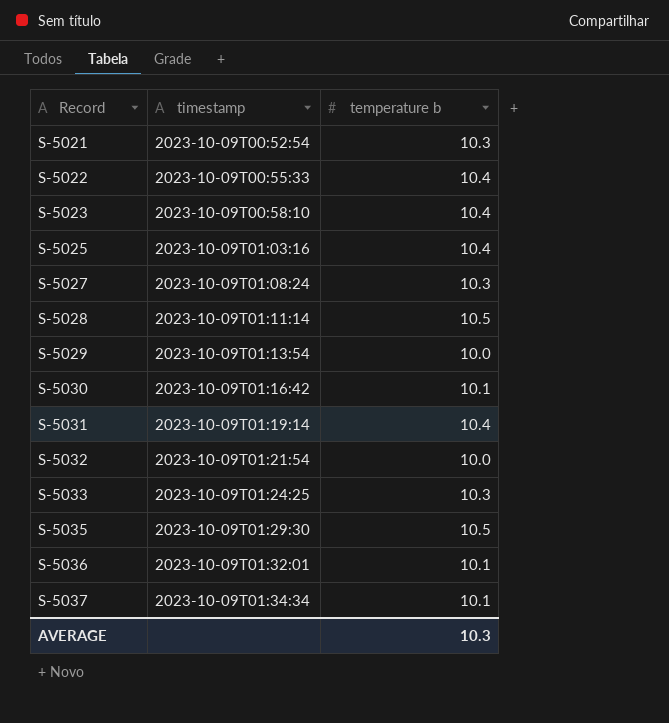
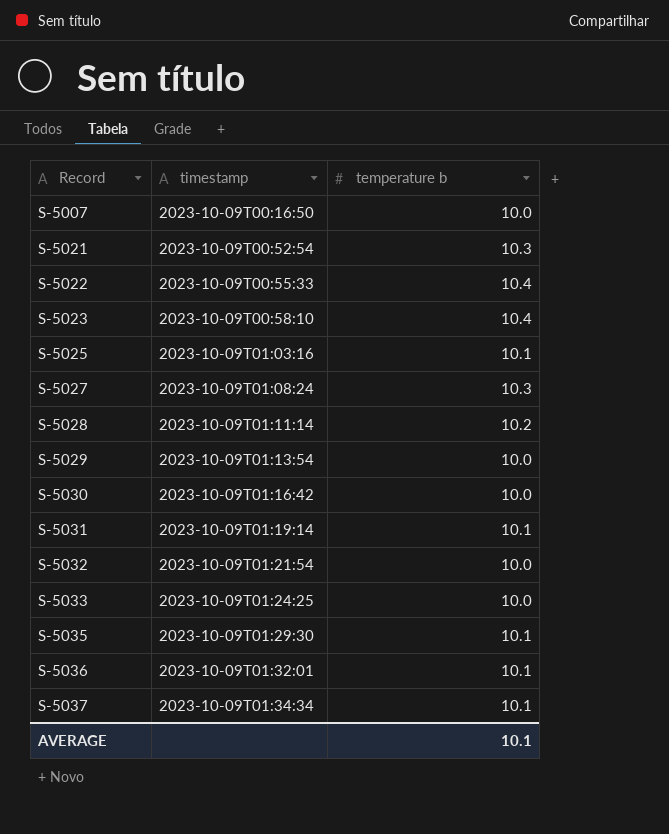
row S-5007: none -> 2023-10-09T00:16:50 | 10.0
S-5025 | temperature b: 10.4 -> 10.1
S-5028 | temperature b: 10.5 -> 10.2
S-5030 | temperature b: 10.1 -> 10.0
S-5031 | temperature b: 10.4 -> 10.1
S-5033 | temperature b: 10.3 -> 10.0
S-5035 | temperature b: 10.5 -> 10.1
AVERAGE | temperature b: 10.3 -> 10.1

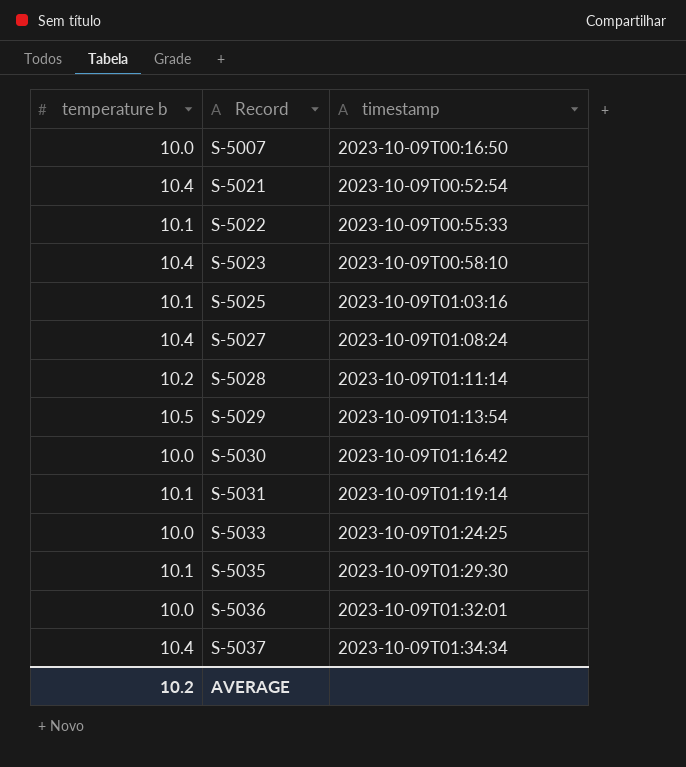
column temperature b | position: 3 -> 1
row S-5032: 2023-10-09T01:21:54 | 10.0 -> none
S-5021 | temperature b: 10.3 -> 10.4
S-5022 | temperature b: 10.4 -> 10.1
S-5027 | temperature b: 10.3 -> 10.4
S-5029 | temperature b: 10.0 -> 10.5
S-5036 | temperature b: 10.1 -> 10.0
S-5037 | temperature b: 10.1 -> 10.4
AVERAGE | temperature b: 10.1 -> 10.2

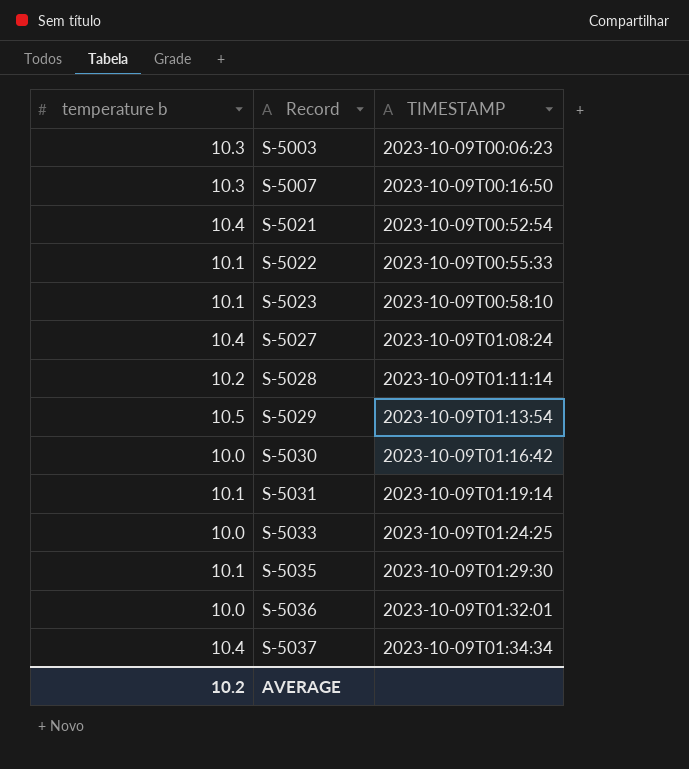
column name: timestamp -> TIMESTAMP
row S-5025: 10.1 | 2023-10-09T01:03:16 -> none
row S-5003: none -> 10.3 | 2023-10-09T00:06:23
S-5007 | temperature b: 10.0 -> 10.3
S-5023 | temperature b: 10.4 -> 10.1

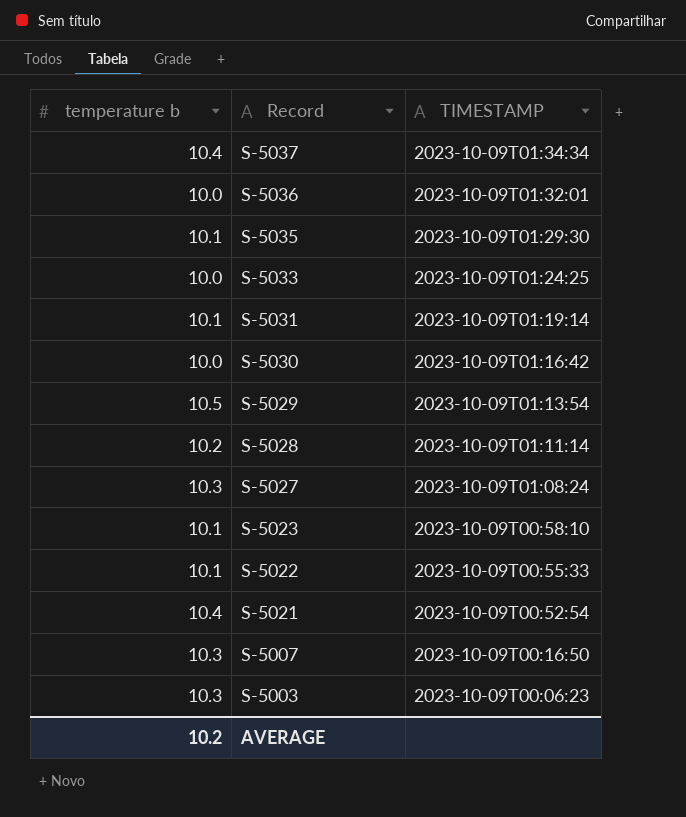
row order: Record ascending -> Record descending
S-5027 | temperature b: 10.4 -> 10.3

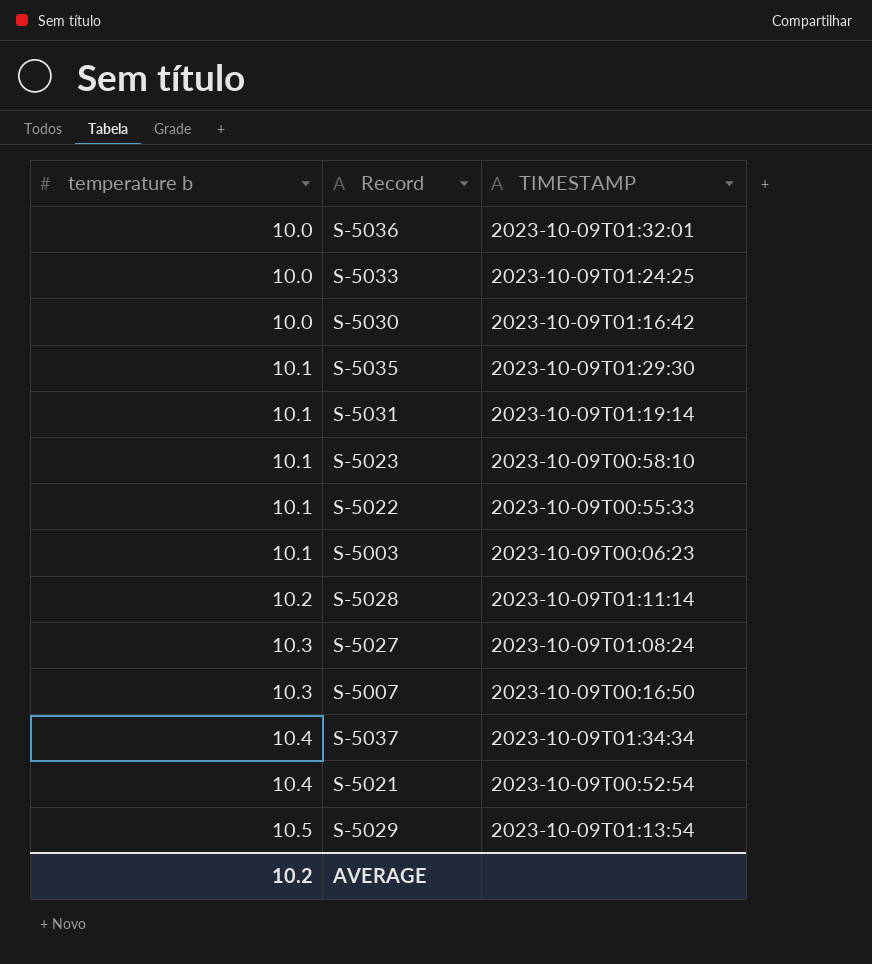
row order: Record descending -> temperature b ascending
S-5003 | temperature b: 10.3 -> 10.1

